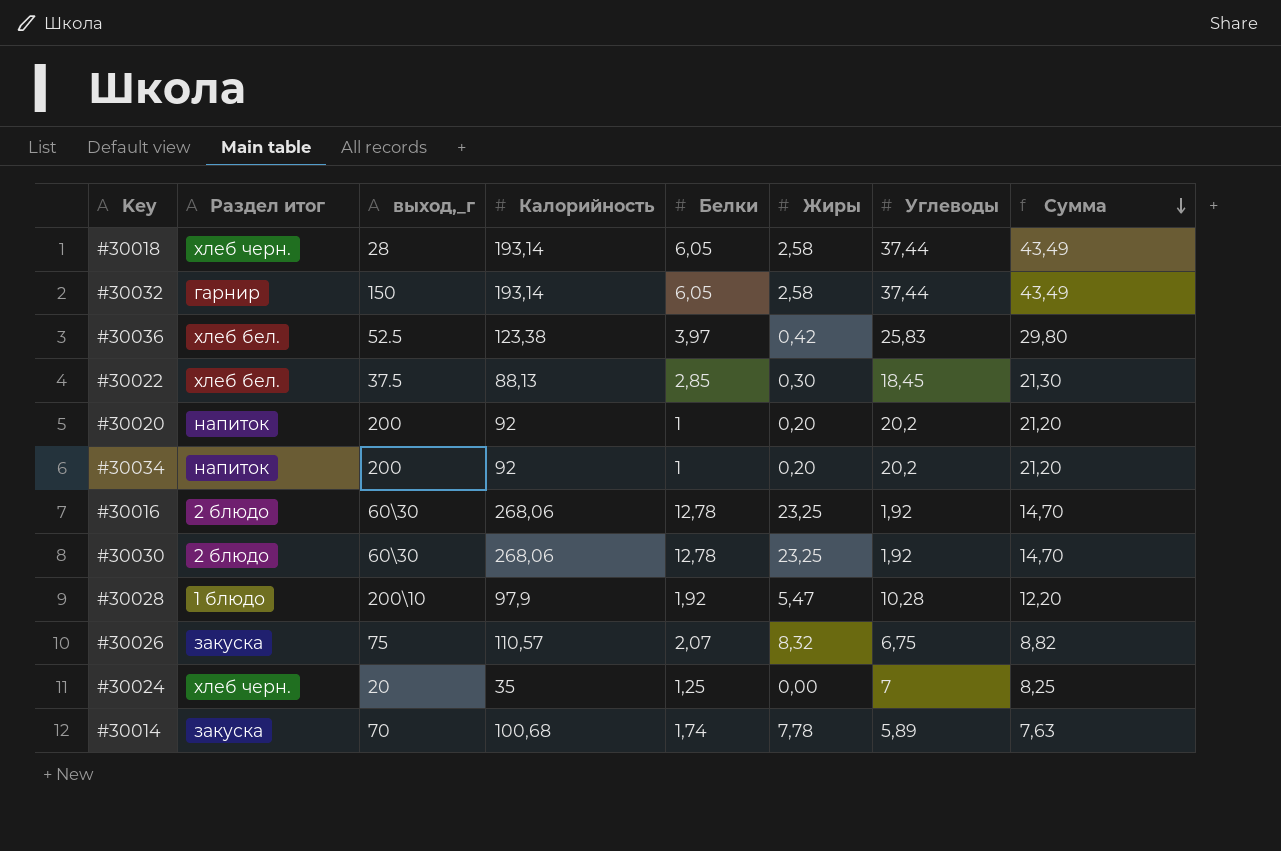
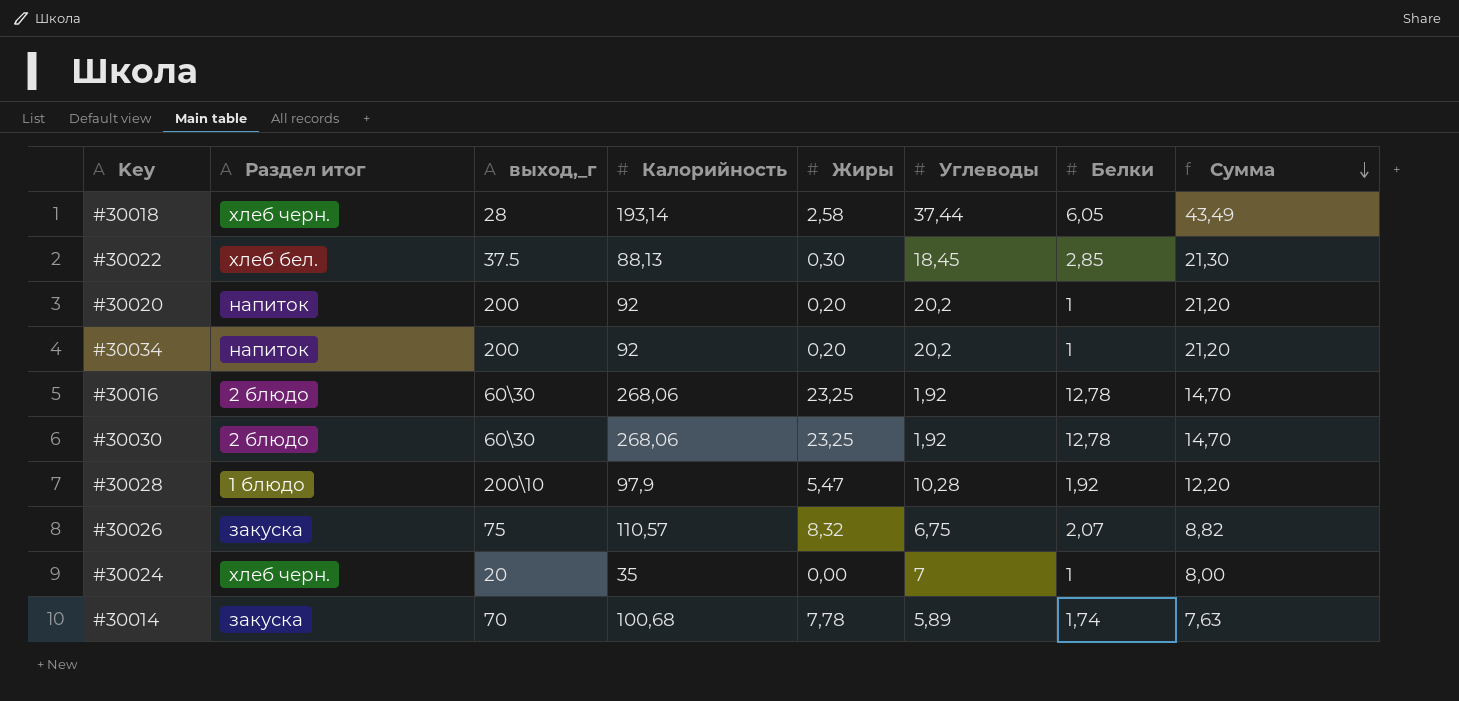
column Белки | position: 5 -> 7
row #30032: гарнир | 150 | 193,14 | 6,05 | 2,58 | 37,44 | 43,49 -> none
row #30036: хлеб бел. | 52.5 | 123,38 | 3,97 | 0,42 | 25,83 | 29,80 -> none
#30024 | Белки: 1,25 -> 1
#30024 | Сумма: 8,25 -> 8,00

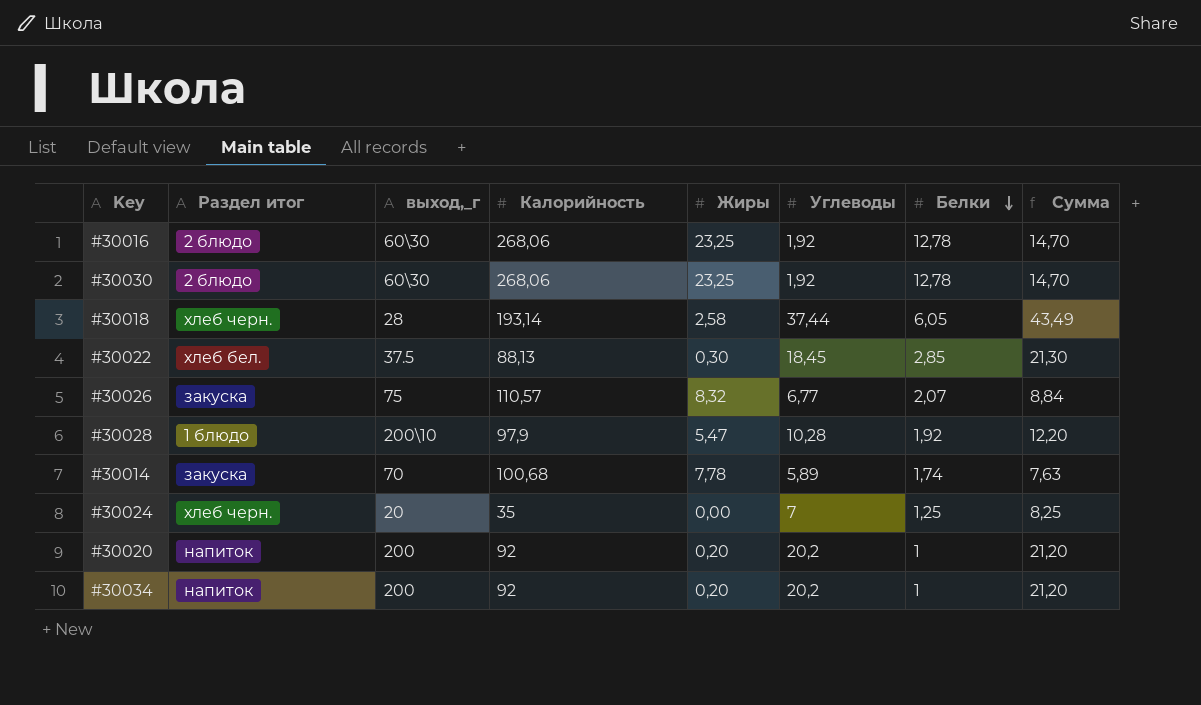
row order: Сумма descending -> Белки descending
#30026 | Углеводы: 6,75 -> 6,77
#30026 | Сумма: 8,82 -> 8,84
#30024 | Белки: 1 -> 1,25
#30024 | Сумма: 8,00 -> 8,25

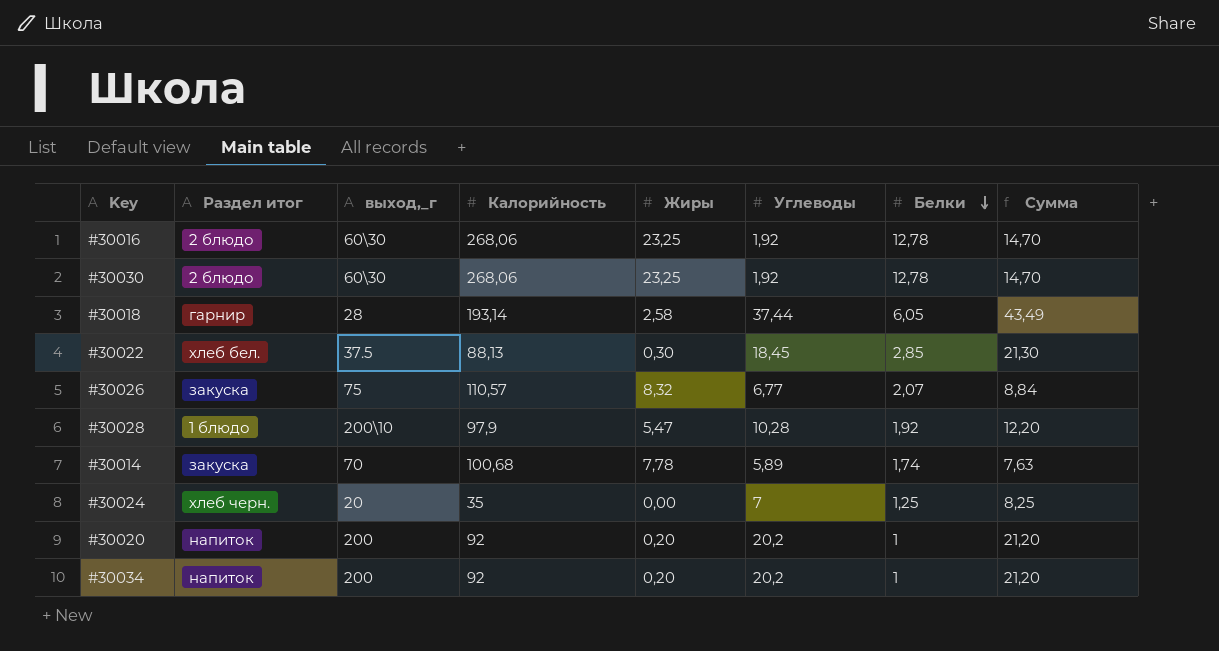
#30018 | Раздел итог: хлеб черн. -> гарнир

